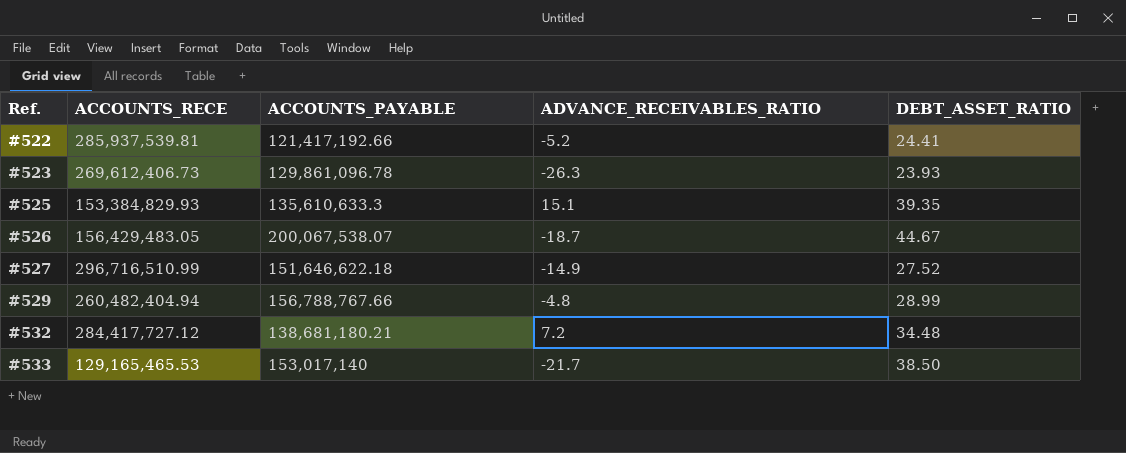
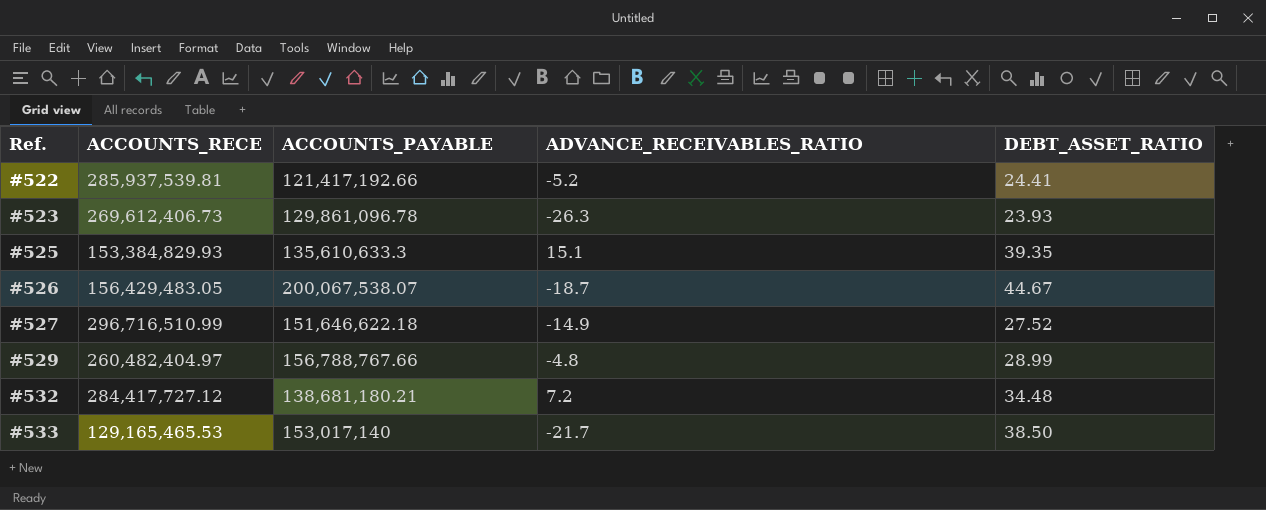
#529 | ACCOUNTS_RECE: 260,482,404.94 -> 260,482,404.97

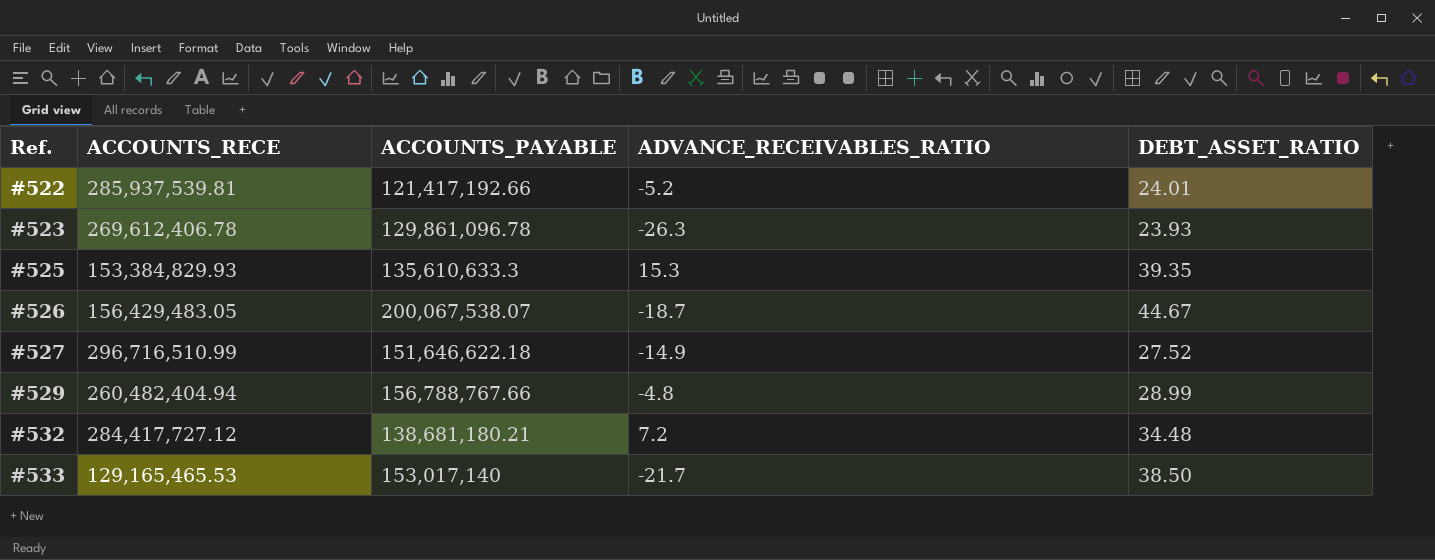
#522 | DEBT_ASSET_RATIO: 24.41 -> 24.01
#523 | ACCOUNTS_RECE: 269,612,406.73 -> 269,612,406.78
#525 | ADVANCE_RECEIVABLES_RATIO: 15.1 -> 15.3
#529 | ACCOUNTS_RECE: 260,482,404.97 -> 260,482,404.94

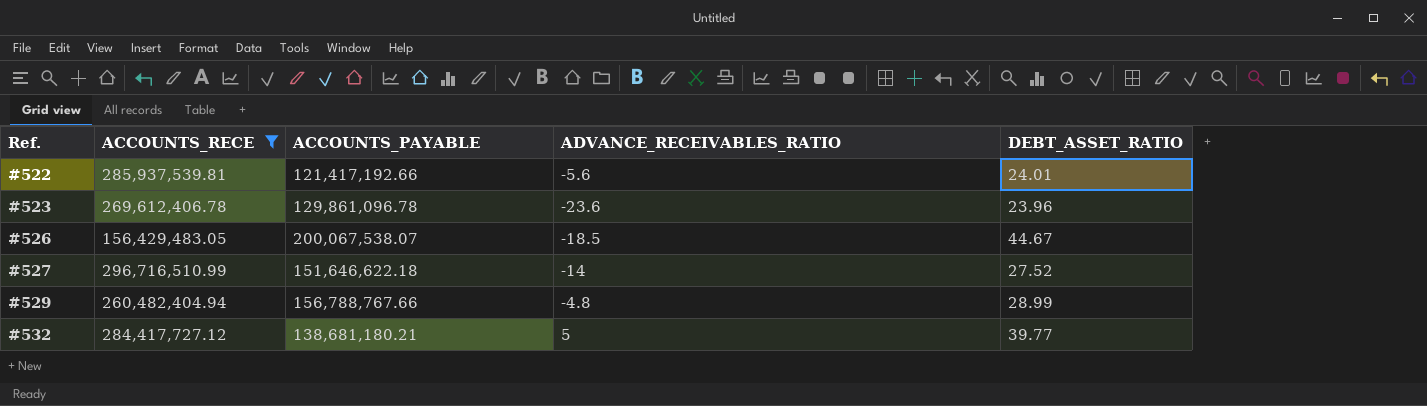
filter: none -> ACCOUNTS_RECE >= 156,429,483.05
#522 | ADVANCE_RECEIVABLES_RATIO: -5.2 -> -5.6
#523 | ADVANCE_RECEIVABLES_RATIO: -26.3 -> -23.6
#523 | DEBT_ASSET_RATIO: 23.93 -> 23.96
#526 | ADVANCE_RECEIVABLES_RATIO: -18.7 -> -18.5
#527 | ADVANCE_RECEIVABLES_RATIO: -14.9 -> -14
#532 | ADVANCE_RECEIVABLES_RATIO: 7.2 -> 5
#532 | DEBT_ASSET_RATIO: 34.48 -> 39.77

